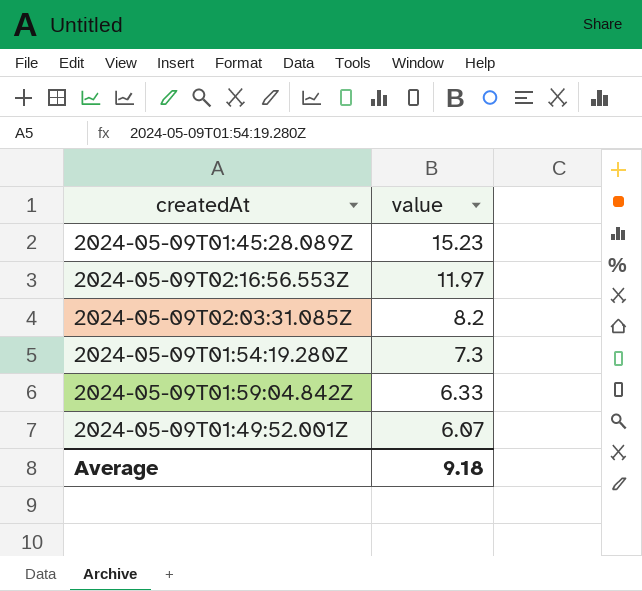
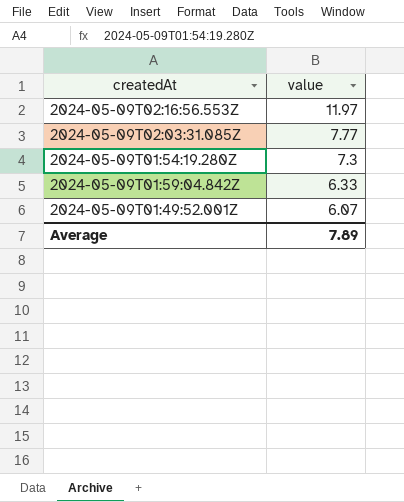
row 2024-05-09T01:45:28.089Z: 15.23 -> none
2024-05-09T02:03:31.085Z | value: 8.2 -> 7.77
Average | value: 9.18 -> 7.89

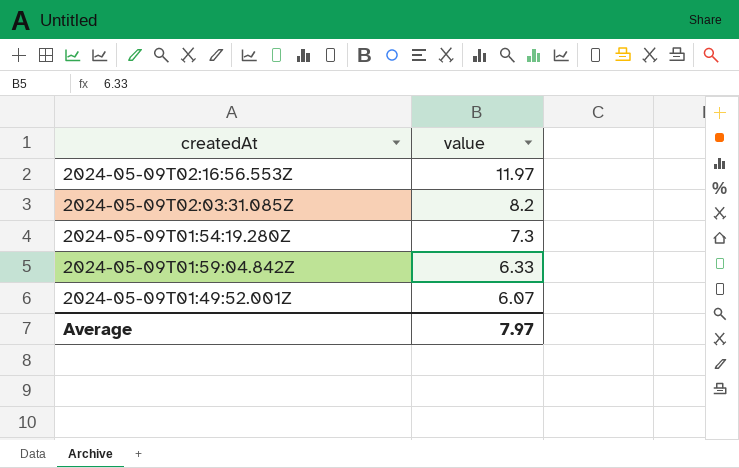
2024-05-09T02:03:31.085Z | value: 7.77 -> 8.2
Average | value: 7.89 -> 7.97

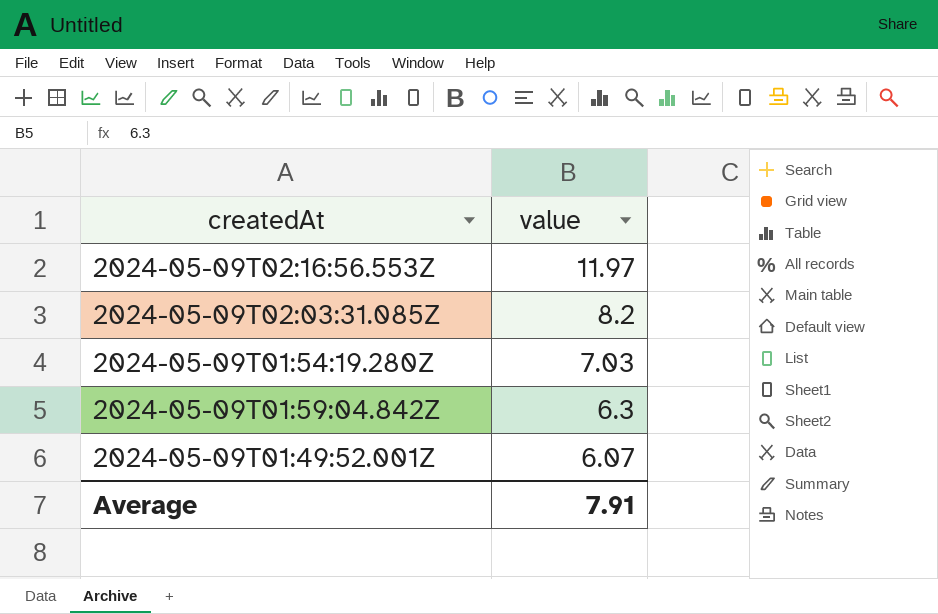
2024-05-09T01:54:19.280Z | value: 7.3 -> 7.03
2024-05-09T01:59:04.842Z | value: 6.33 -> 6.3
Average | value: 7.97 -> 7.91

